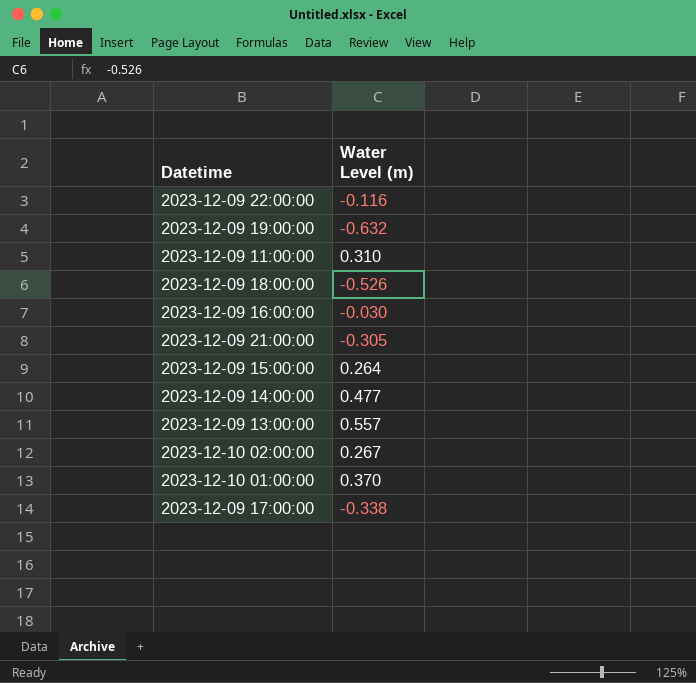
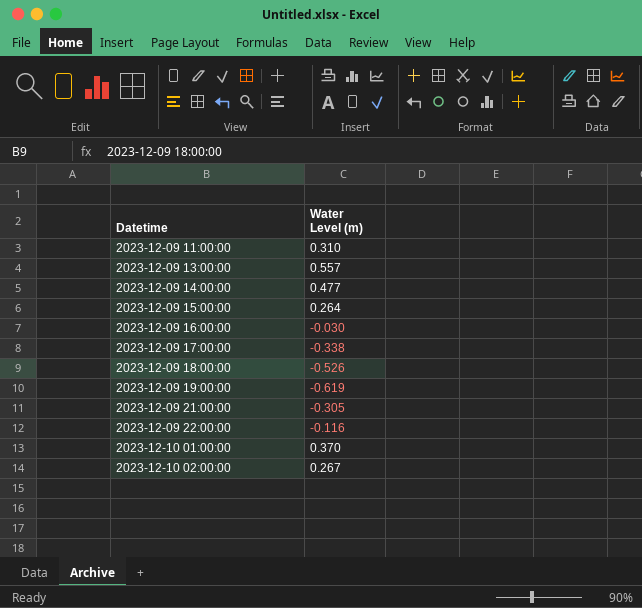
row order: none -> Datetime ascending
2023-12-09 19:00:00 | Water Level (m): -0.632 -> -0.619

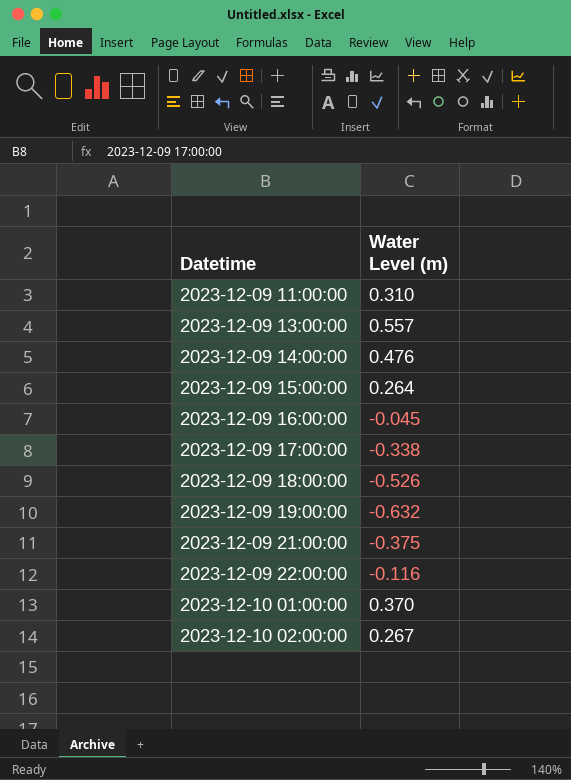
2023-12-09 14:00:00 | Water Level (m): 0.477 -> 0.476
2023-12-09 16:00:00 | Water Level (m): -0.030 -> -0.045
2023-12-09 19:00:00 | Water Level (m): -0.619 -> -0.632
2023-12-09 21:00:00 | Water Level (m): -0.305 -> -0.375

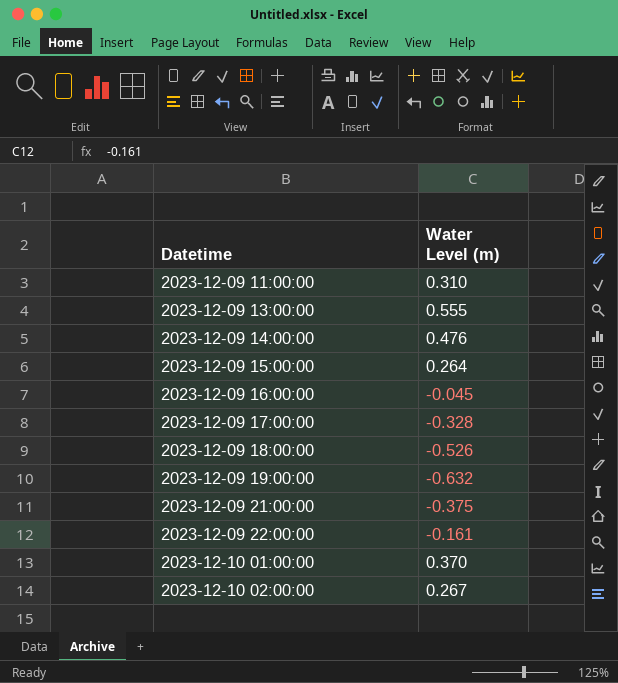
2023-12-09 13:00:00 | Water Level (m): 0.557 -> 0.555
2023-12-09 17:00:00 | Water Level (m): -0.338 -> -0.328
2023-12-09 22:00:00 | Water Level (m): -0.116 -> -0.161

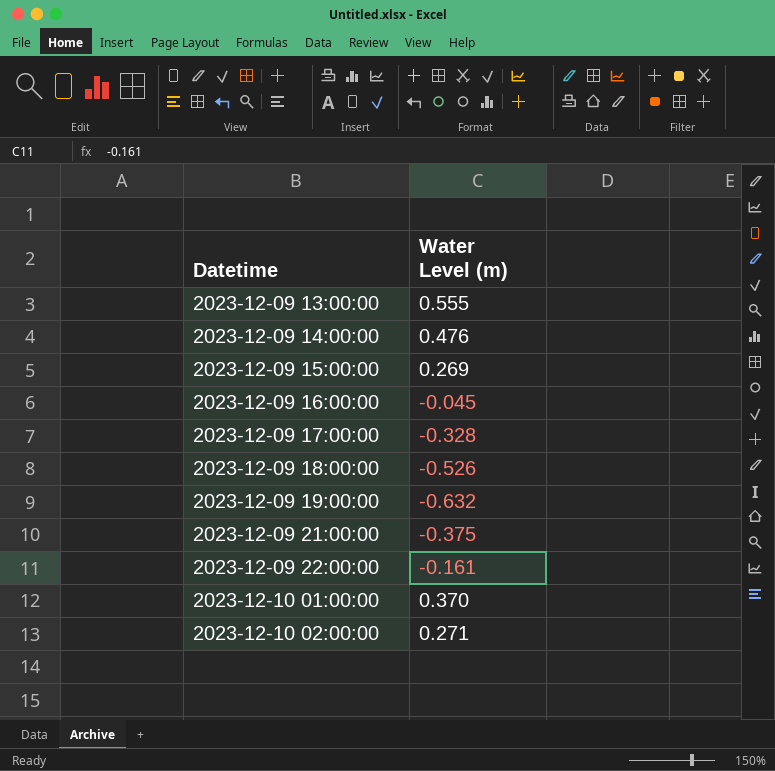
row 2023-12-09 11:00:00: 0.310 -> none
2023-12-09 15:00:00 | Water Level (m): 0.264 -> 0.269
2023-12-10 02:00:00 | Water Level (m): 0.267 -> 0.271

